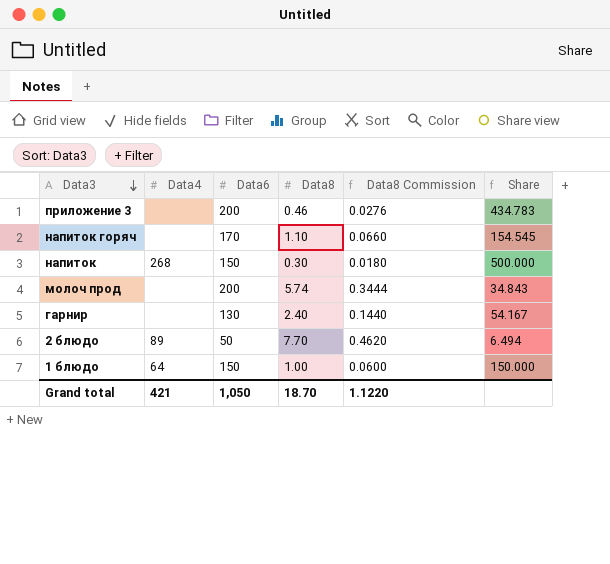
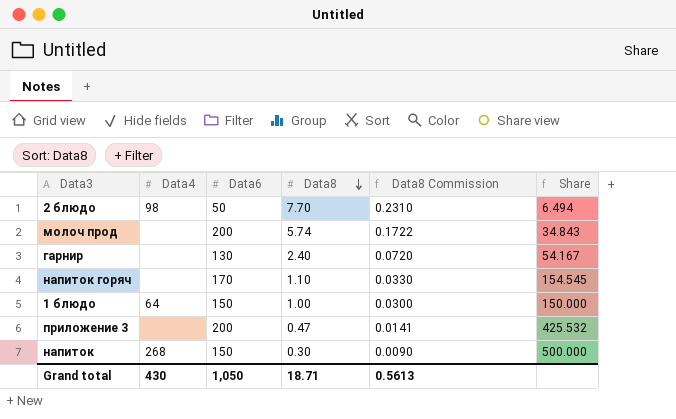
row order: Data3 descending -> Data8 descending
column Data8 Commission | formula: [Data8] * 0.06 -> [Data8] * 0.03
2 блюдо | Data4: 89 -> 98
приложение 3 | Data8: 0.46 -> 0.47
приложение 3 | Share: 434.783 -> 425.532
Grand total | Data4: 421 -> 430
Grand total | Data8: 18.70 -> 18.71
Grand total | Data8 Commission: 1.1220 -> 0.5613

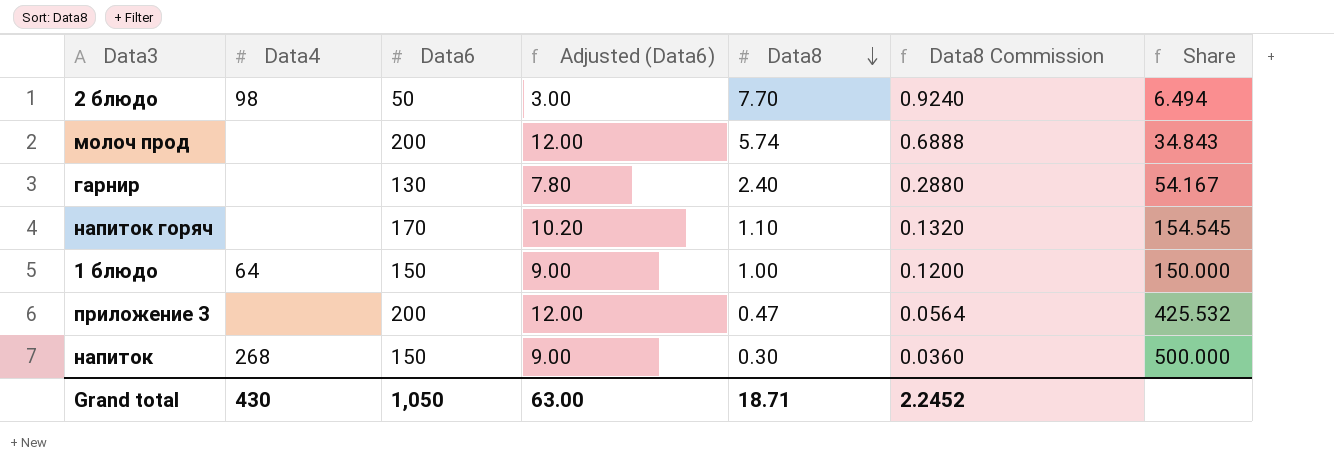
column Adjusted (Data6) | formula: none -> [Data6] * 0.06
column Data8 Commission | formula: [Data8] * 0.03 -> [Data8] * 0.12
Grand total | Data8 Commission: 0.5613 -> 2.2452

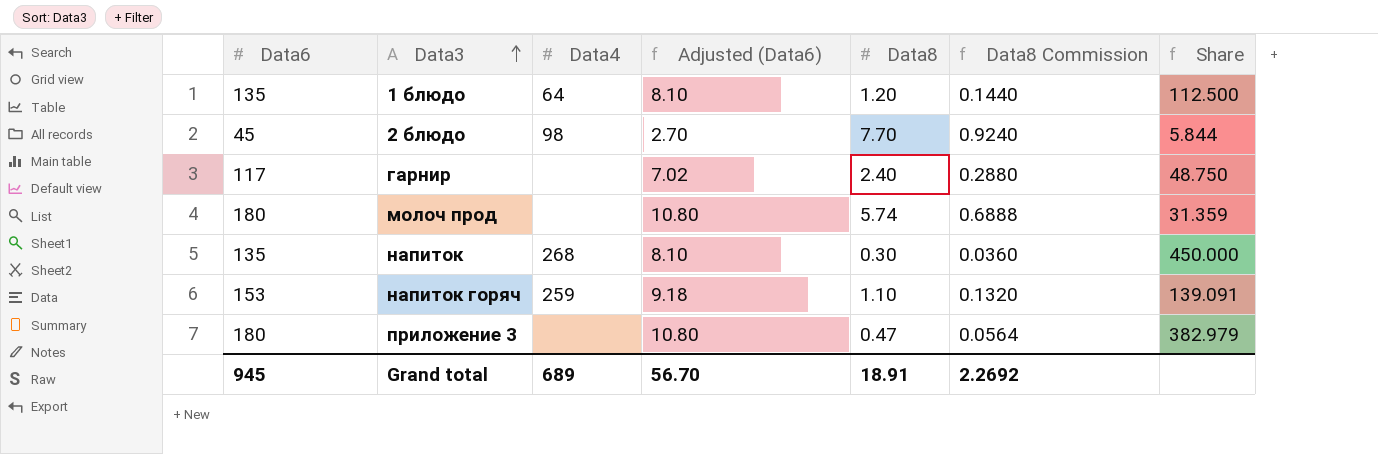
row order: Data8 descending -> Data3 ascending
column Data6 | position: 3 -> 1
1 блюдо | Data6: 150 -> 135
1 блюдо | Adjusted (Data6): 9.00 -> 8.10
1 блюдо | Data8: 1.00 -> 1.20
1 блюдо | Data8 Commission: 0.1200 -> 0.1440
1 блюдо | Share: 150.000 -> 112.500
2 блюдо | Data6: 50 -> 45
2 блюдо | Adjusted (Data6): 3.00 -> 2.70
2 блюдо | Share: 6.494 -> 5.844
гарнир | Data6: 130 -> 117
гарнир | Adjusted (Data6): 7.80 -> 7.02
гарнир | Share: 54.167 -> 48.750
молоч прод | Data6: 200 -> 180
молоч прод | Adjusted (Data6): 12.00 -> 10.80
молоч прод | Share: 34.843 -> 31.359
напиток | Data6: 150 -> 135
напиток | Adjusted (Data6): 9.00 -> 8.10
напиток | Share: 500.000 -> 450.000
напиток горяч | Data6: 170 -> 153
напиток горяч | Data4: none -> 259
напиток горяч | Adjusted (Data6): 10.20 -> 9.18
напиток горяч | Share: 154.545 -> 139.091
приложение 3 | Data6: 200 -> 180
приложение 3 | Adjusted (Data6): 12.00 -> 10.80
приложение 3 | Share: 425.532 -> 382.979
Grand total | Data6: 1,050 -> 945
Grand total | Data4: 430 -> 689
Grand total | Adjusted (Data6): 63.00 -> 56.70
Grand total | Data8: 18.71 -> 18.91
Grand total | Data8 Commission: 2.2452 -> 2.2692

